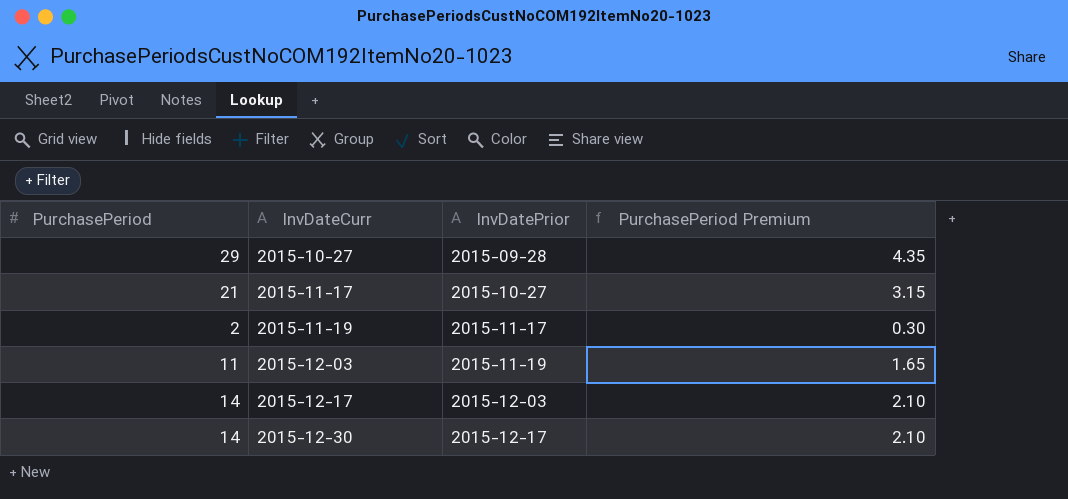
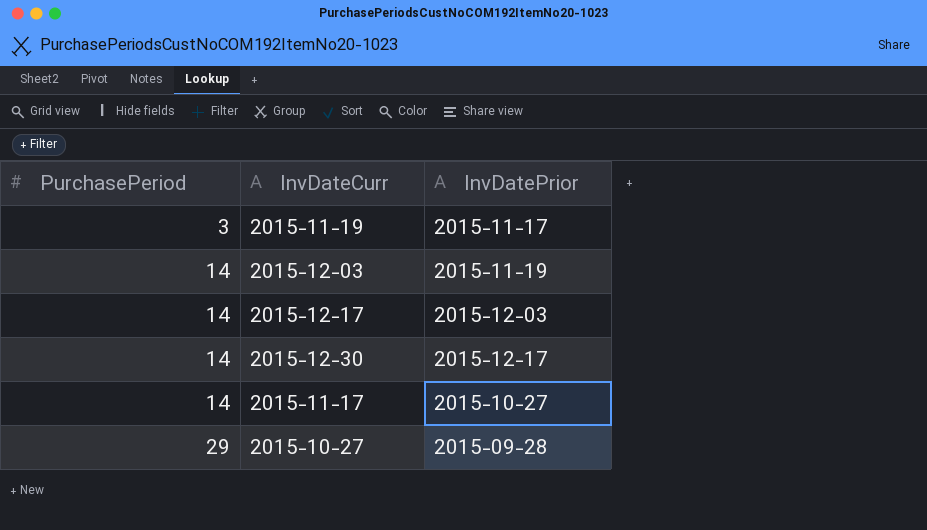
row order: InvDateCurr ascending -> PurchasePeriod ascending
column PurchasePeriod Premium | formula: [PurchasePeriod] * 0.15 -> none
2015-11-19 | PurchasePeriod: 2 -> 3
2015-12-03 | PurchasePeriod: 11 -> 14
2015-11-17 | PurchasePeriod: 21 -> 14

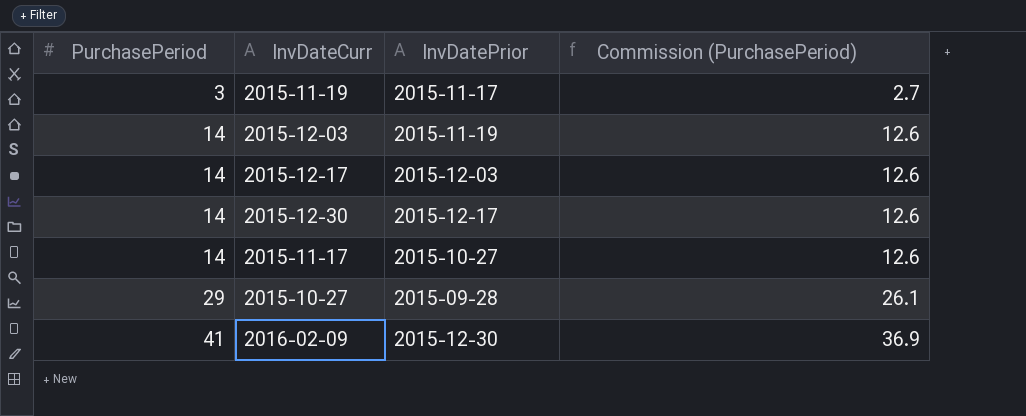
column Commission (PurchasePeriod) | formula: none -> [PurchasePeriod] * 0.9
row 2016-02-09: none -> 41 | 2015-12-30 | 36.9

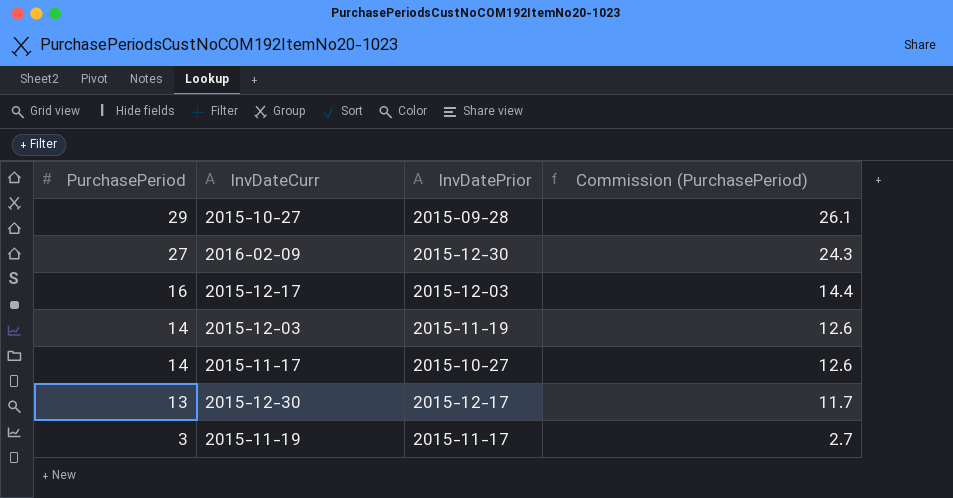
row order: PurchasePeriod ascending -> PurchasePeriod descending
2016-02-09 | PurchasePeriod: 41 -> 27
2016-02-09 | Commission (PurchasePeriod): 36.9 -> 24.3
2015-12-17 | PurchasePeriod: 14 -> 16
2015-12-17 | Commission (PurchasePeriod): 12.6 -> 14.4
2015-12-30 | PurchasePeriod: 14 -> 13
2015-12-30 | Commission (PurchasePeriod): 12.6 -> 11.7

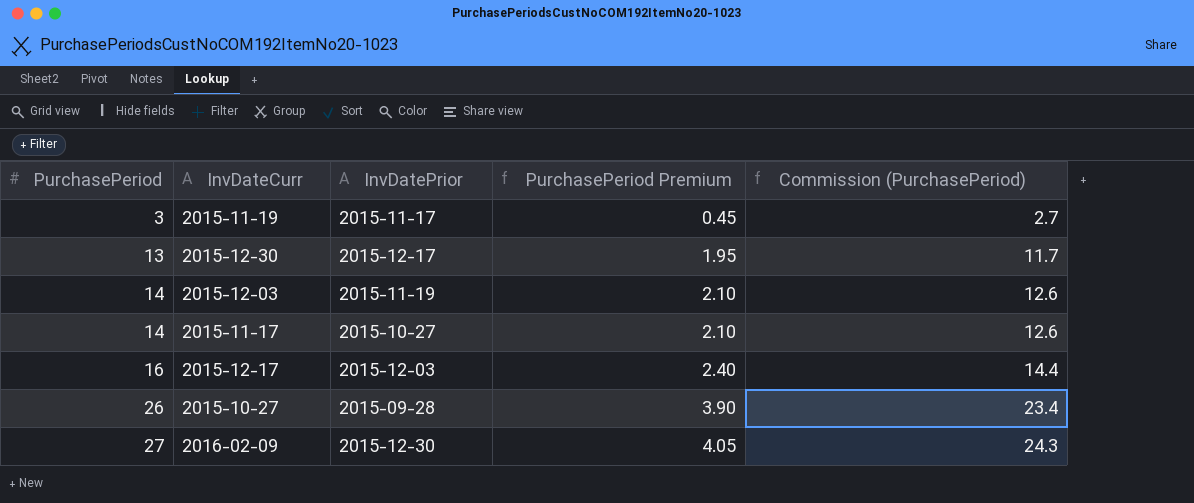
row order: PurchasePeriod descending -> PurchasePeriod ascending
column PurchasePeriod Premium | formula: none -> [PurchasePeriod] * 0.15
2015-10-27 | PurchasePeriod: 29 -> 26
2015-10-27 | Commission (PurchasePeriod): 26.1 -> 23.4

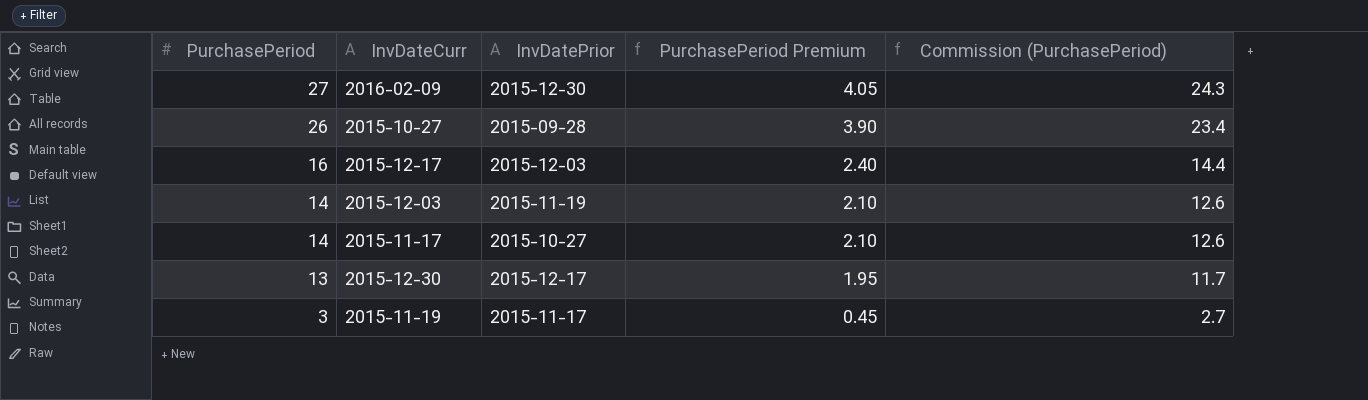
row order: PurchasePeriod ascending -> PurchasePeriod descending

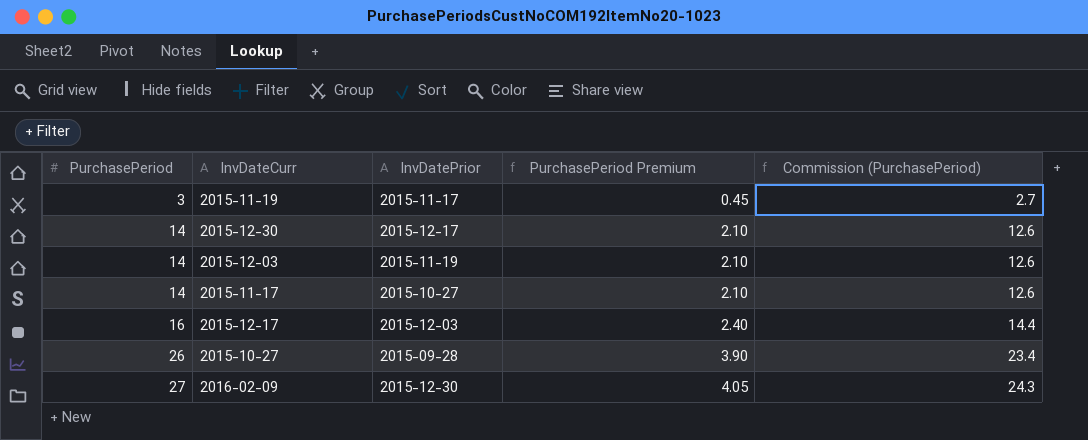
row order: PurchasePeriod descending -> PurchasePeriod ascending
2015-12-30 | PurchasePeriod: 13 -> 14
2015-12-30 | PurchasePeriod Premium: 1.95 -> 2.10
2015-12-30 | Commission (PurchasePeriod): 11.7 -> 12.6

